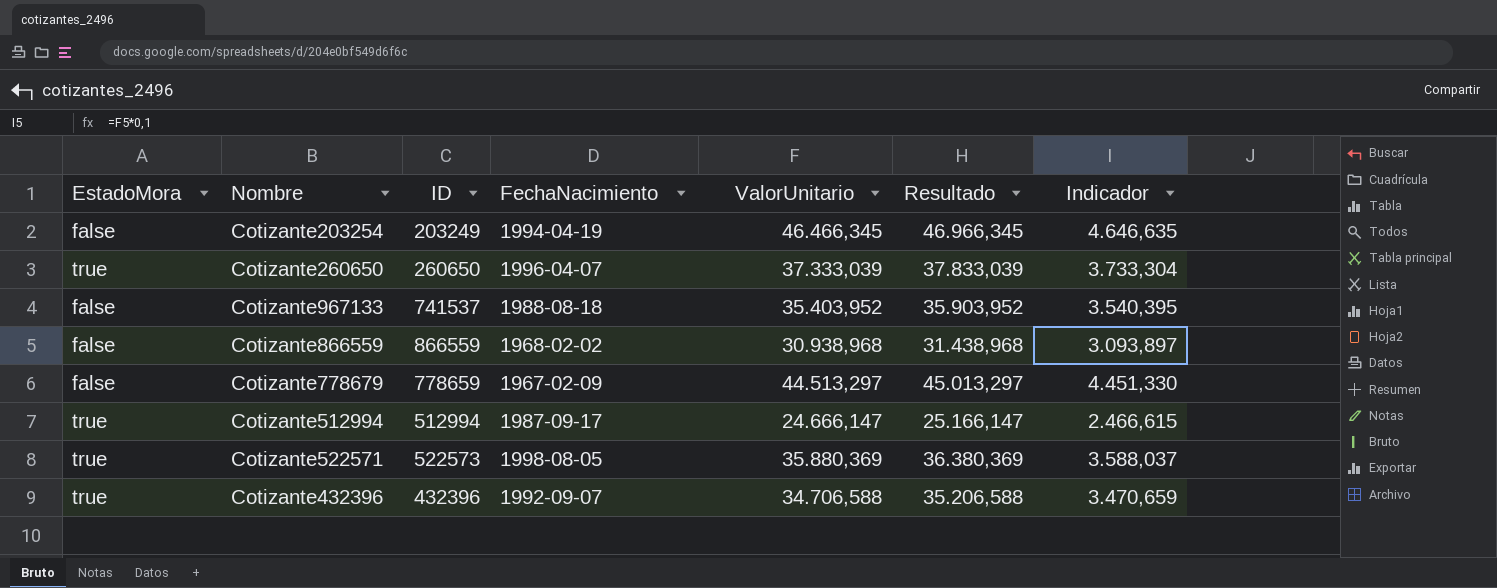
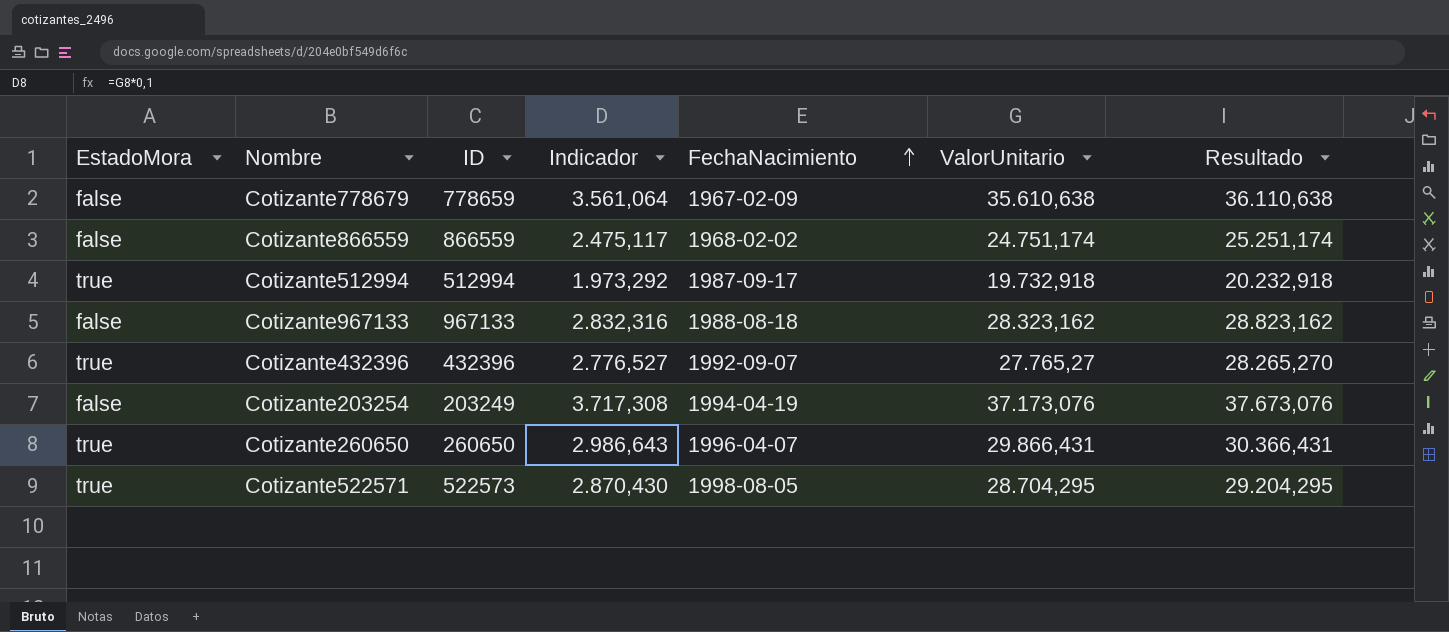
row order: none -> FechaNacimiento ascending
column Indicador | position: 7 -> 4
Cotizante778679 | Indicador: 4.451,330 -> 3.561,064
Cotizante778679 | ValorUnitario: 44.513,297 -> 35.610,638
Cotizante778679 | Resultado: 45.013,297 -> 36.110,638
Cotizante866559 | Indicador: 3.093,897 -> 2.475,117
Cotizante866559 | ValorUnitario: 30.938,968 -> 24.751,174
Cotizante866559 | Resultado: 31.438,968 -> 25.251,174
Cotizante512994 | Indicador: 2.466,615 -> 1.973,292
Cotizante512994 | ValorUnitario: 24.666,147 -> 19.732,918
Cotizante512994 | Resultado: 25.166,147 -> 20.232,918
Cotizante967133 | ID: 741537 -> 967133
Cotizante967133 | Indicador: 3.540,395 -> 2.832,316
Cotizante967133 | ValorUnitario: 35.403,952 -> 28.323,162
Cotizante967133 | Resultado: 35.903,952 -> 28.823,162
Cotizante432396 | Indicador: 3.470,659 -> 2.776,527
Cotizante432396 | ValorUnitario: 34.706,588 -> 27.765,27
Cotizante432396 | Resultado: 35.206,588 -> 28.265,270
Cotizante203254 | Indicador: 4.646,635 -> 3.717,308
Cotizante203254 | ValorUnitario: 46.466,345 -> 37.173,076
Cotizante203254 | Resultado: 46.966,345 -> 37.673,076
Cotizante260650 | Indicador: 3.733,304 -> 2.986,643
Cotizante260650 | ValorUnitario: 37.333,039 -> 29.866,431
Cotizante260650 | Resultado: 37.833,039 -> 30.366,431
Cotizante522571 | Indicador: 3.588,037 -> 2.870,430
Cotizante522571 | ValorUnitario: 35.880,369 -> 28.704,295
Cotizante522571 | Resultado: 36.380,369 -> 29.204,295

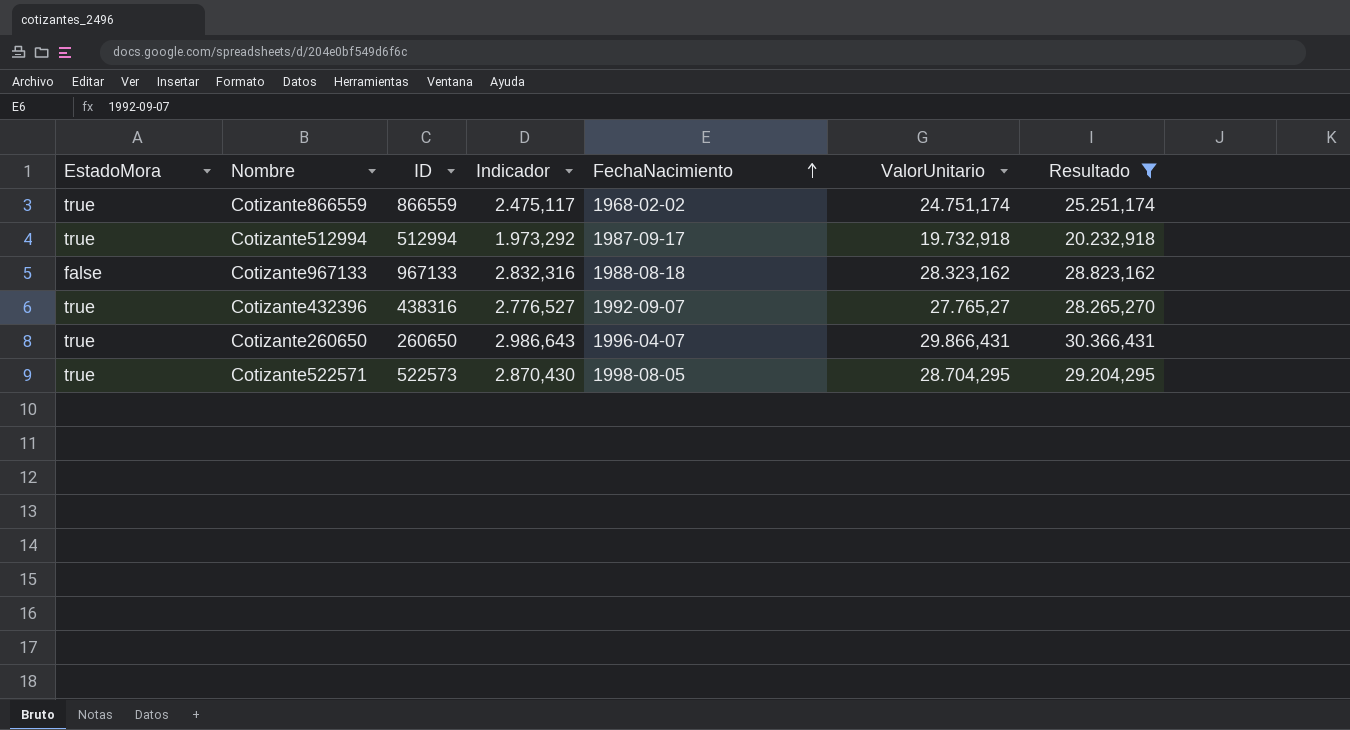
filter: none -> Resultado <= 30.366,431
Cotizante866559 | EstadoMora: false -> true
Cotizante432396 | ID: 432396 -> 438316

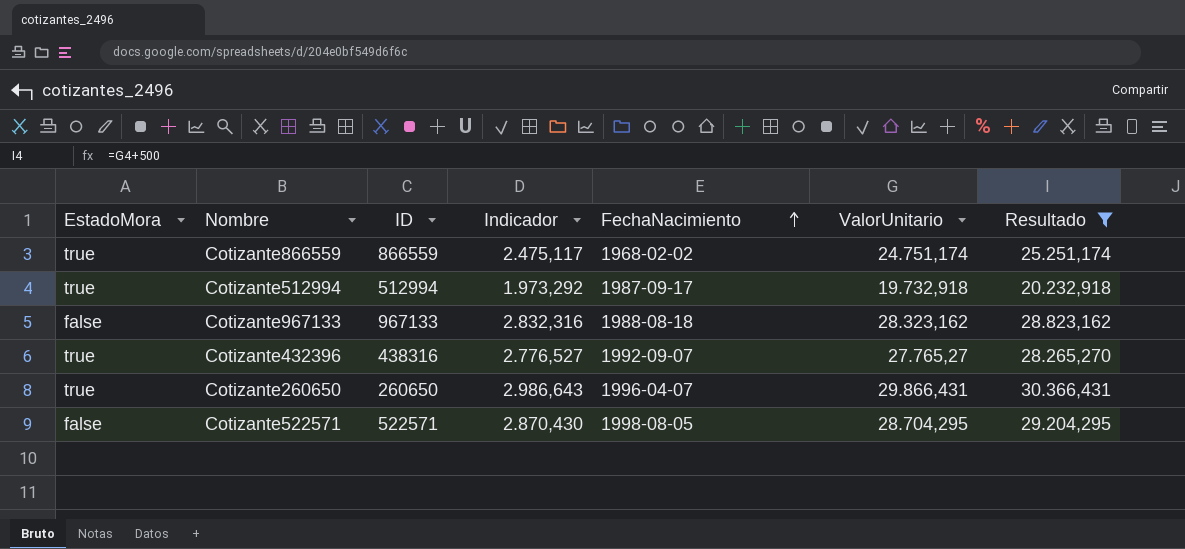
Cotizante522571 | EstadoMora: true -> false
Cotizante522571 | ID: 522573 -> 522571

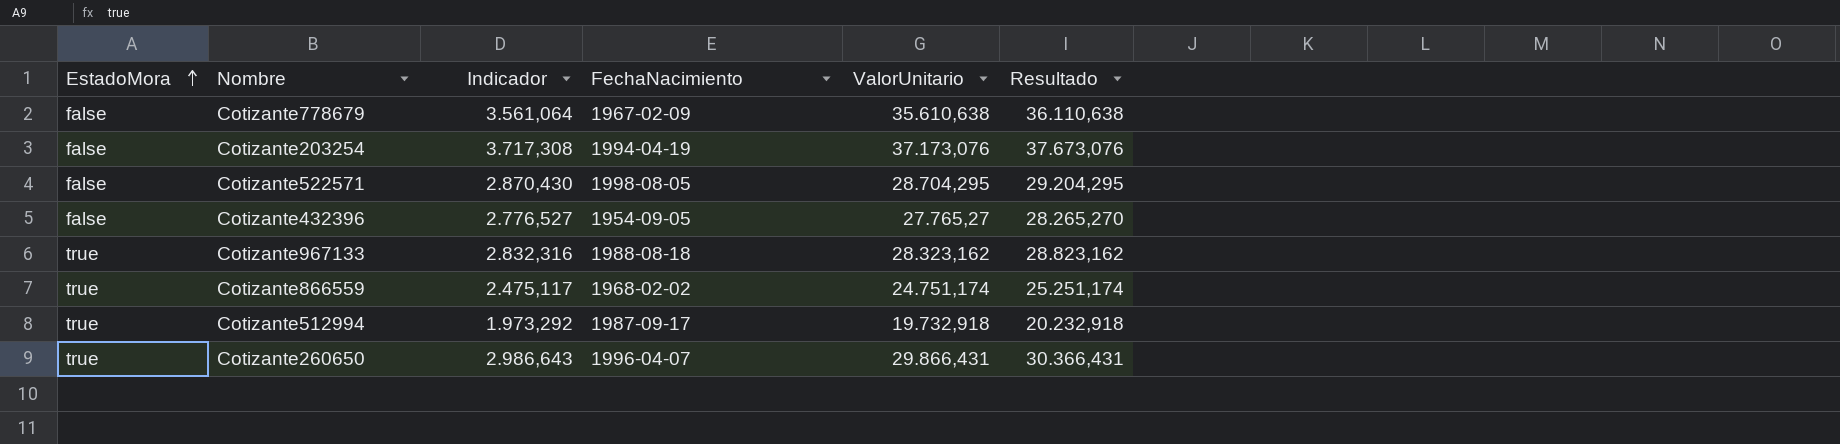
filter: Resultado <= 30.366,431 -> none
row order: FechaNacimiento ascending -> EstadoMora ascending
column ID | position: 3 -> none
Cotizante432396 | EstadoMora: true -> false
Cotizante432396 | FechaNacimiento: 1992-09-07 -> 1954-09-05
Cotizante967133 | EstadoMora: false -> true

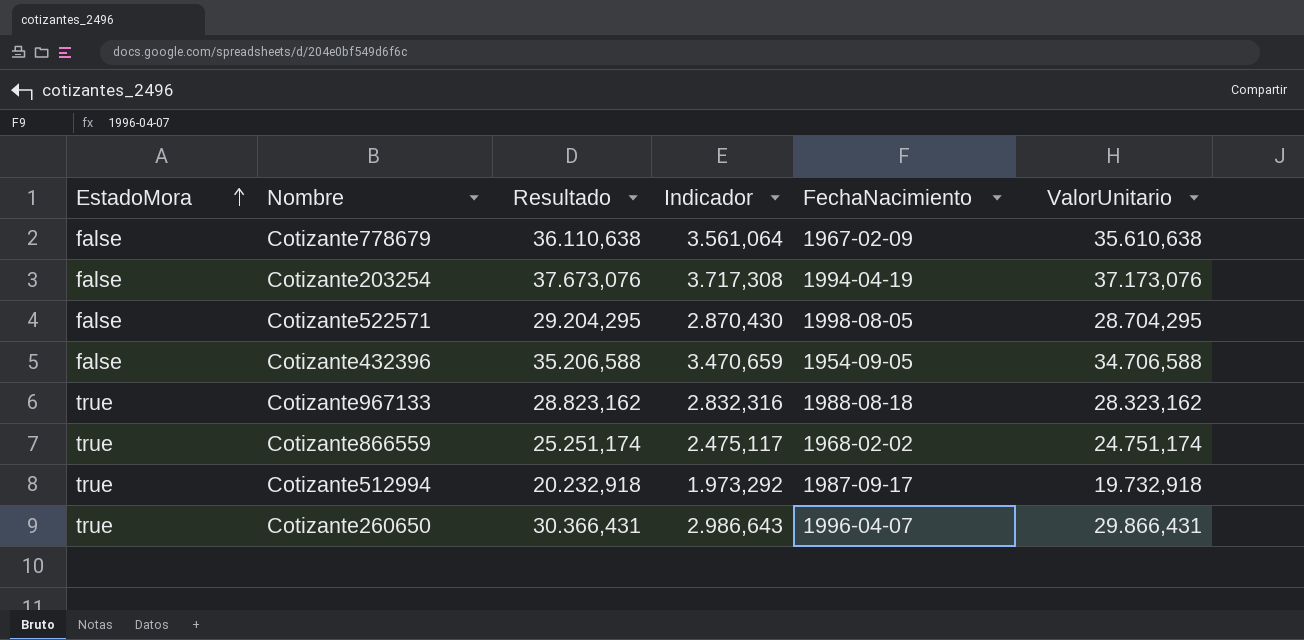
column Resultado | position: 6 -> 3
Cotizante432396 | Resultado: 28.265,270 -> 35.206,588
Cotizante432396 | Indicador: 2.776,527 -> 3.470,659
Cotizante432396 | ValorUnitario: 27.765,27 -> 34.706,588

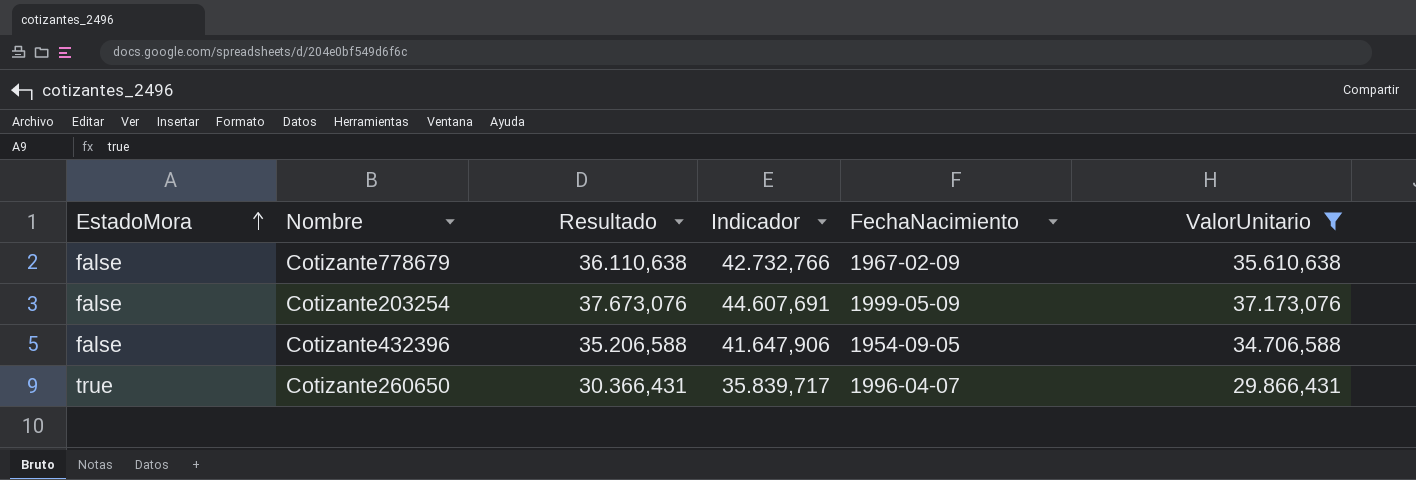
filter: none -> ValorUnitario >= 29.866,431
column Indicador | formula: [ValorUnitario] * 0,1 -> [ValorUnitario] * 1,2
Cotizante203254 | FechaNacimiento: 1994-04-19 -> 1999-05-09

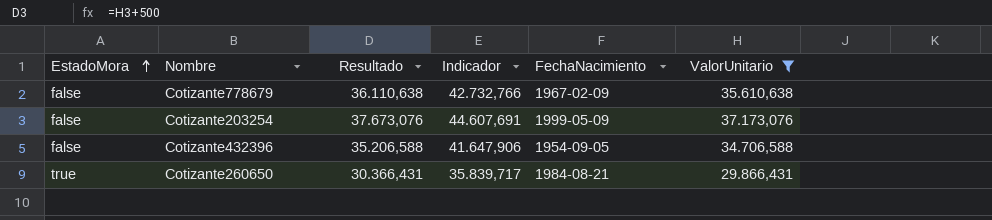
Cotizante260650 | FechaNacimiento: 1996-04-07 -> 1984-08-21

